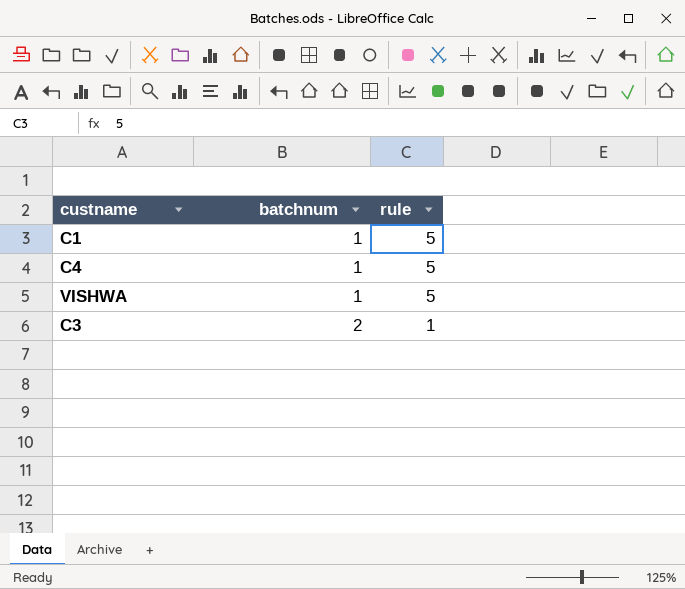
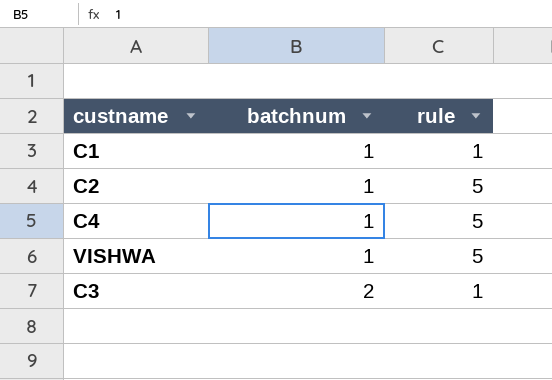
C1 | rule: 5 -> 1
row C2: none -> 1 | 5

